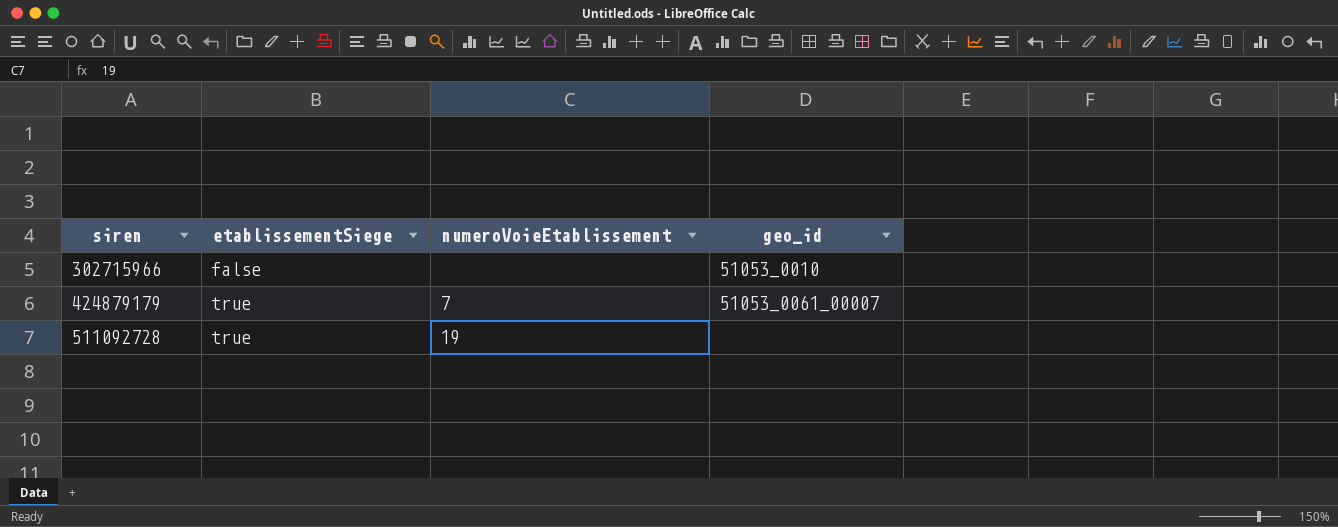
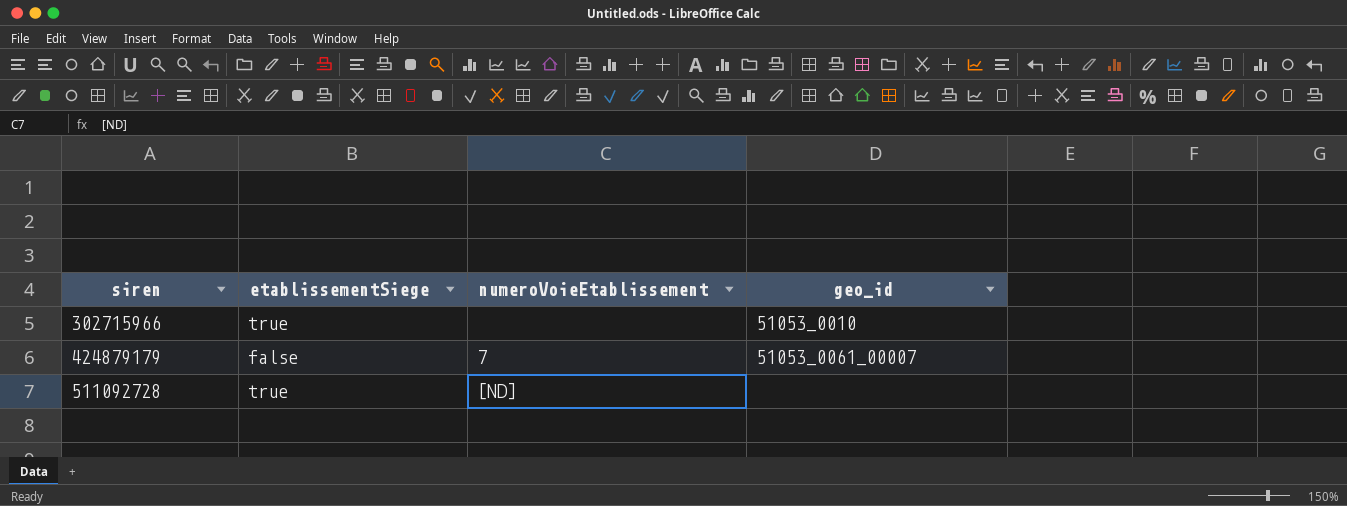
302715966 | etablissementSiege: false -> true
424879179 | etablissementSiege: true -> false
511092728 | numeroVoieEtablissement: 19 -> [ND]

